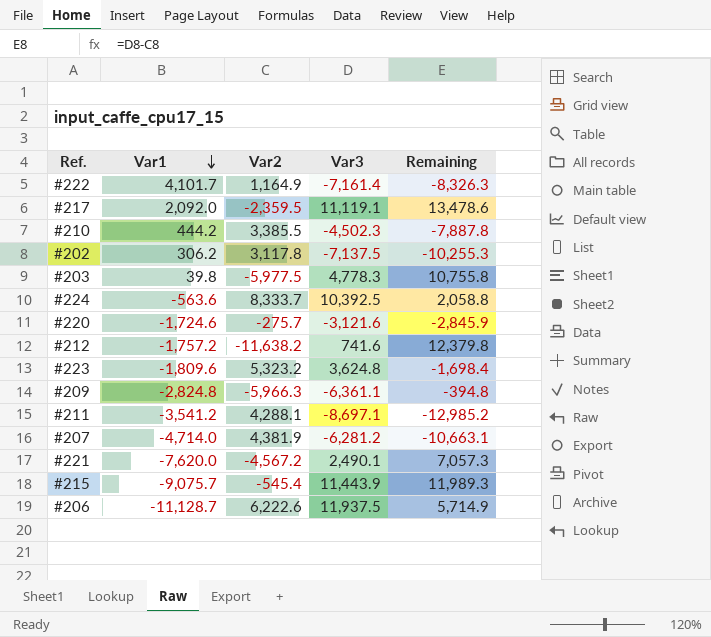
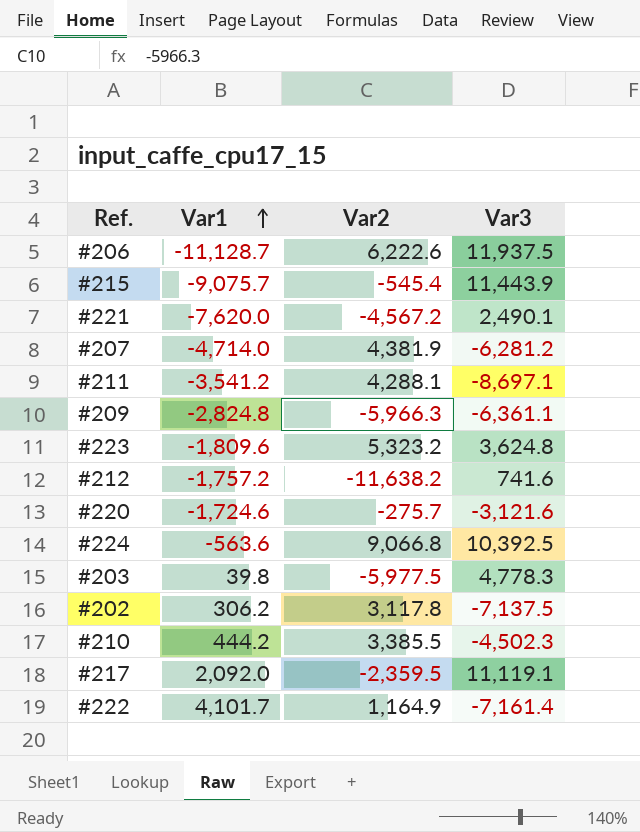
row order: Var1 descending -> Var1 ascending
column Remaining | formula: [Var3] - [Var2] -> none
#224 | Var2: 8,333.7 -> 9,066.8

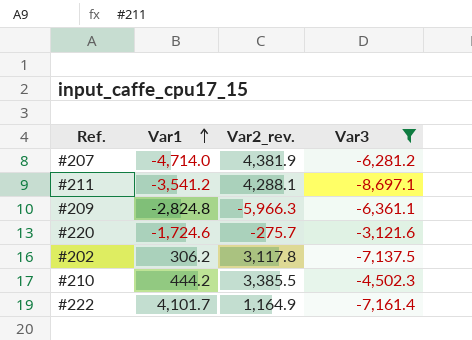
filter: none -> Var3 <= -3,121.6
column name: Var2 -> Var2_rev.

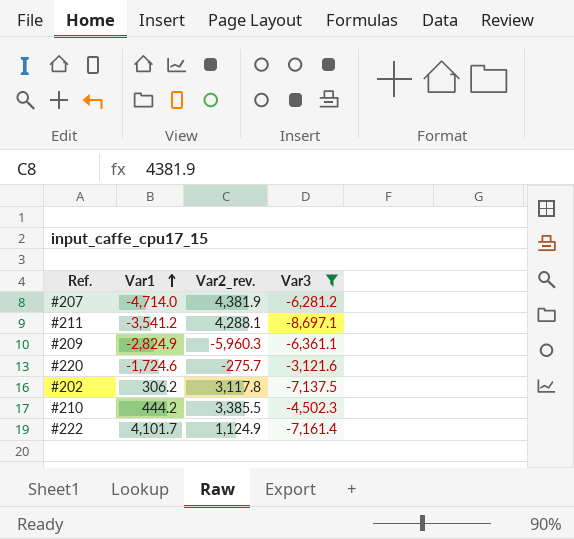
#209 | Var1: -2,824.8 -> -2,824.9
#209 | Var2_rev.: -5,966.3 -> -5,960.3
#222 | Var2_rev.: 1,164.9 -> 1,124.9

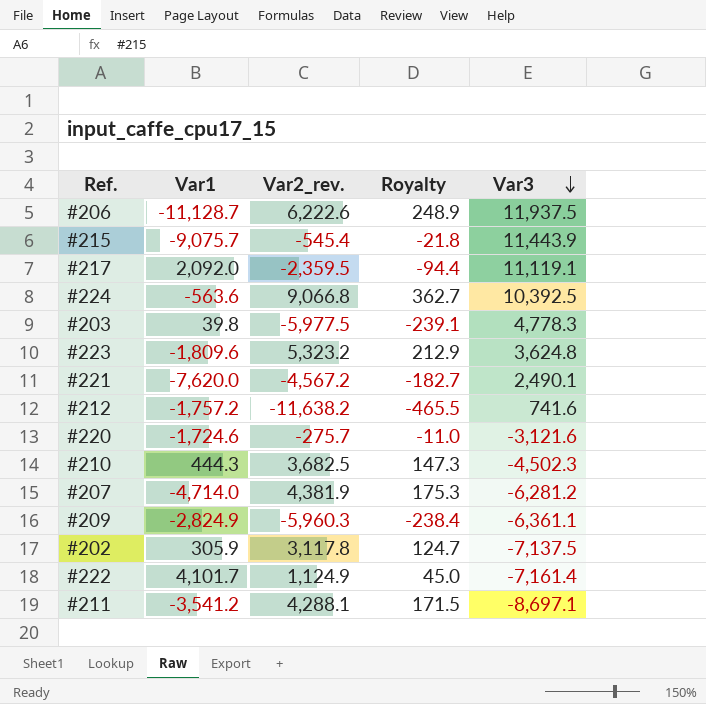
filter: Var3 <= -3,121.6 -> none
row order: Var1 ascending -> Var3 descending
column Royalty | formula: none -> [Var2_rev.] * 0.04
#210 | Var1: 444.2 -> 444.3
#210 | Var2_rev.: 3,385.5 -> 3,682.5
#202 | Var1: 306.2 -> 305.9

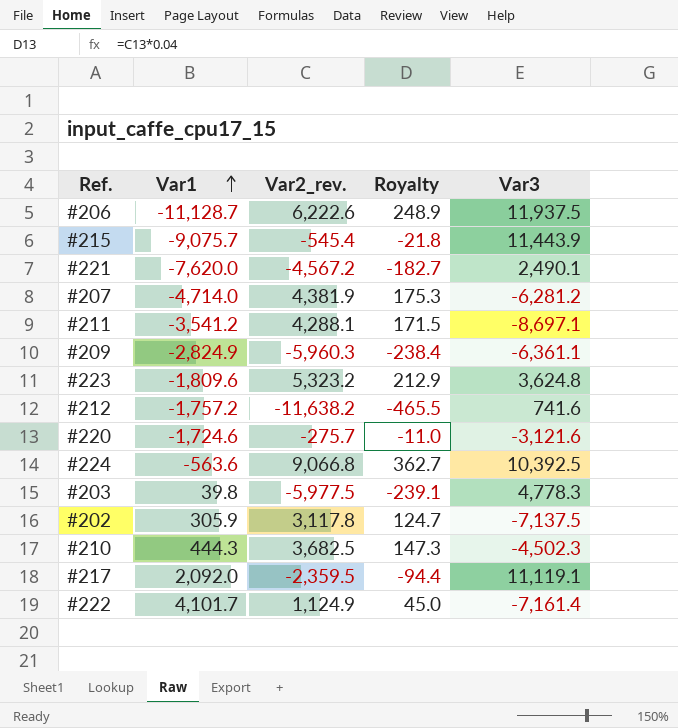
row order: Var3 descending -> Var1 ascending

